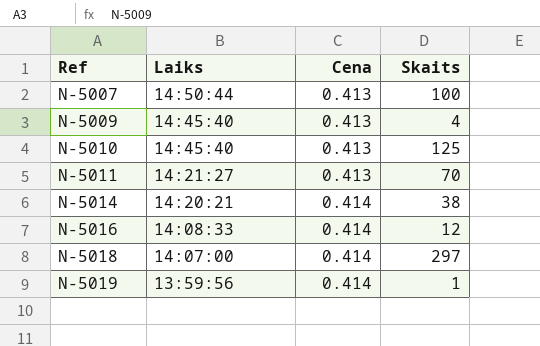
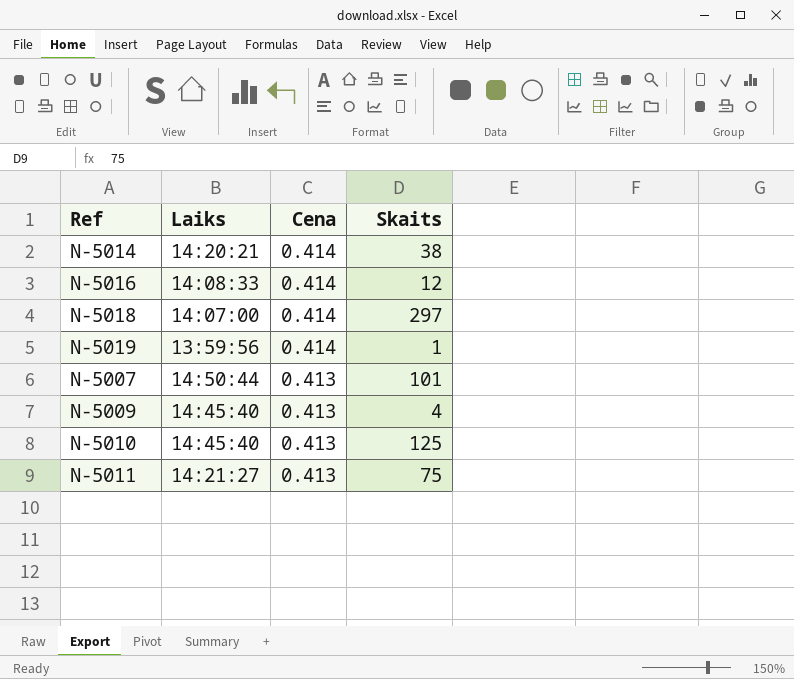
row order: Ref ascending -> Cena descending
N-5007 | Skaits: 100 -> 101
N-5011 | Skaits: 70 -> 75

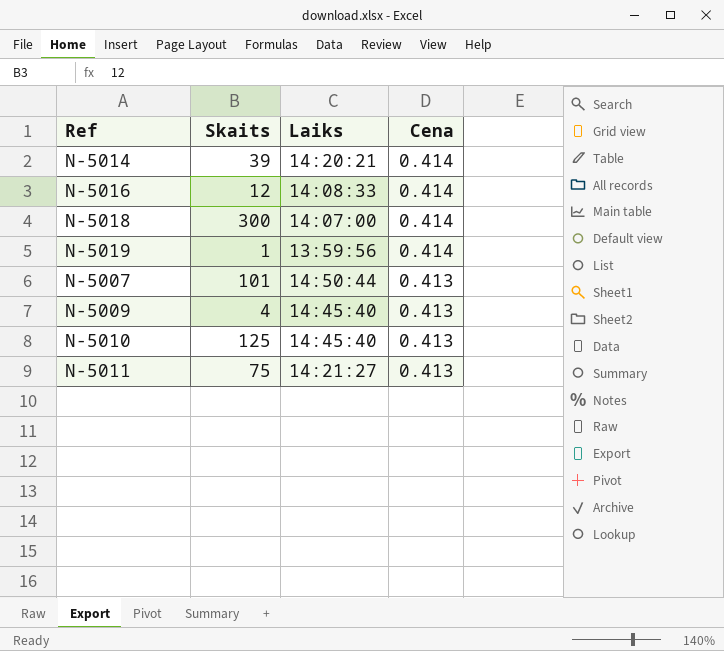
column Skaits | position: 4 -> 2
N-5014 | Skaits: 38 -> 39
N-5018 | Skaits: 297 -> 300

